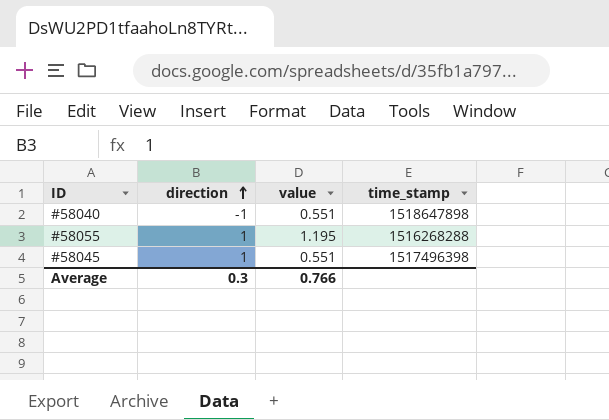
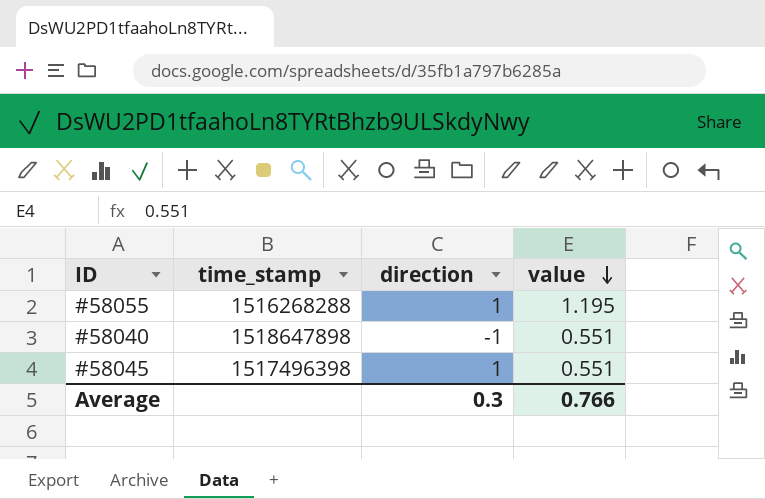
row order: direction ascending -> value descending
column time_stamp | position: 4 -> 2

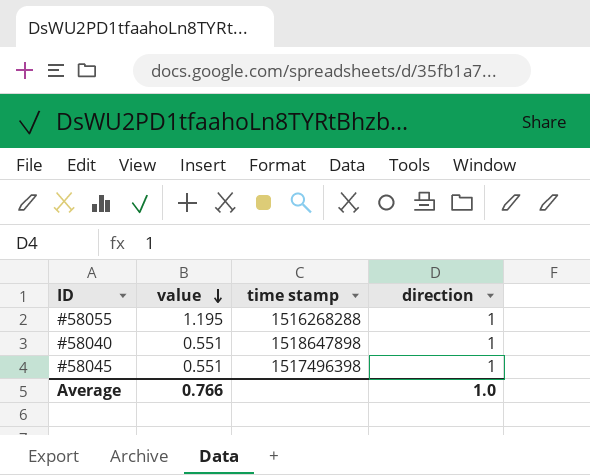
column value | position: 4 -> 2
column name: time_stamp -> time stamp
#58040 | direction: -1 -> 1
Average | direction: 0.3 -> 1.0

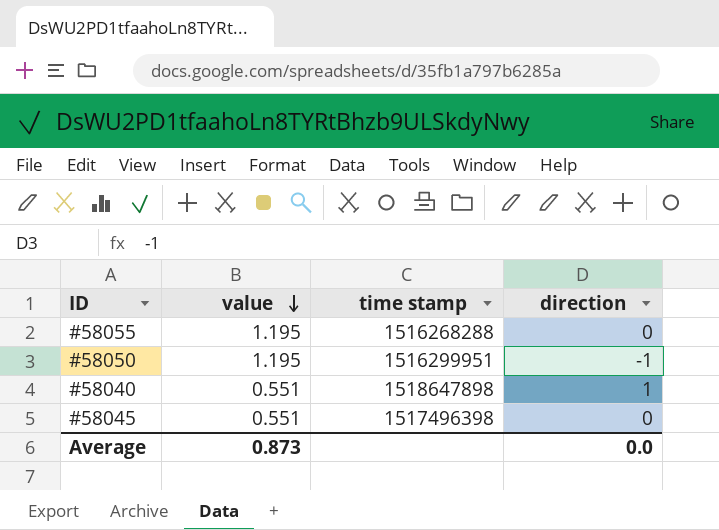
#58055 | direction: 1 -> 0
row #58050: none -> 1.195 | 1516299951 | -1
#58045 | direction: 1 -> 0
Average | value: 0.766 -> 0.873
Average | direction: 1.0 -> 0.0

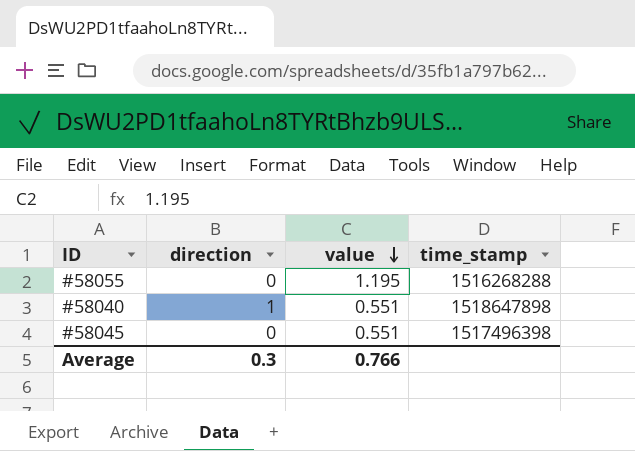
column direction | position: 4 -> 2
column name: time stamp -> time_stamp
row #58050: 1.195 | 1516299951 | -1 -> none
Average | direction: 0.0 -> 0.3
Average | value: 0.873 -> 0.766

